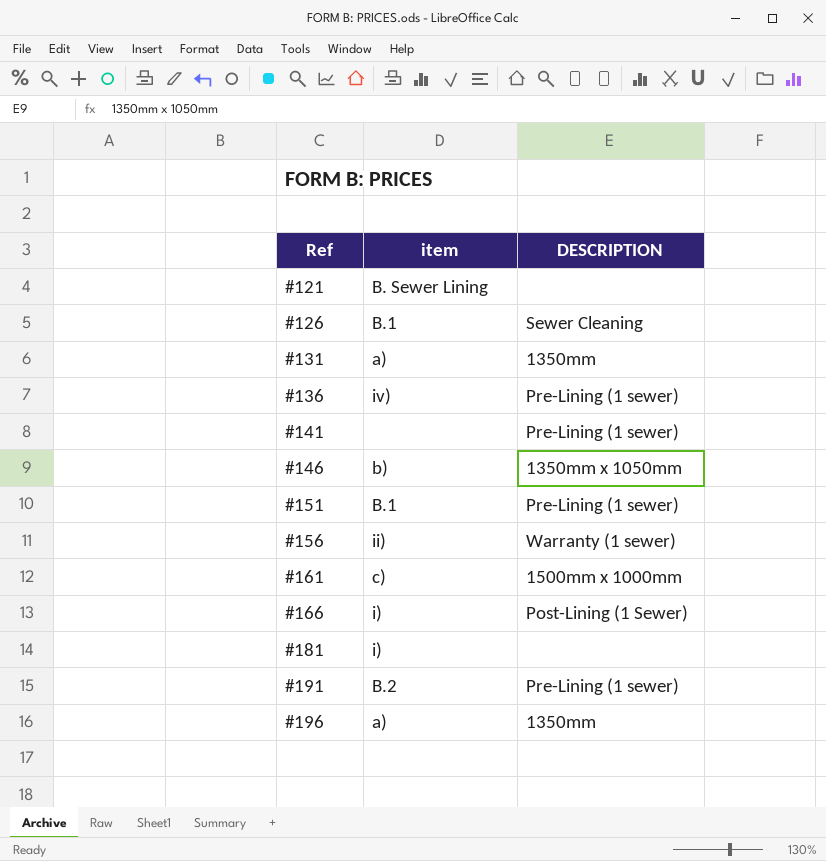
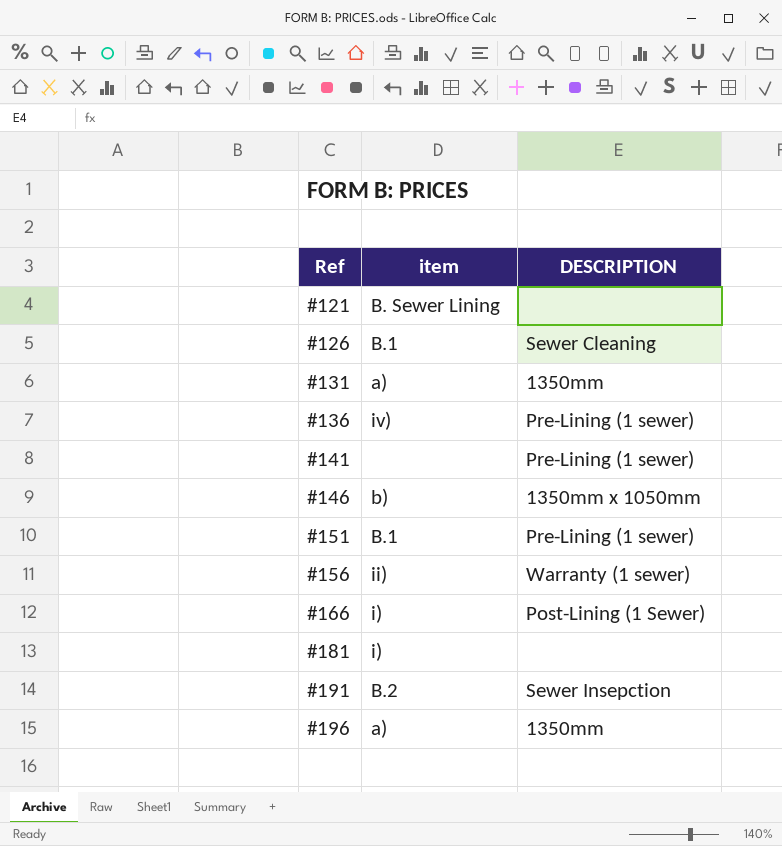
row #161: c) | 1500mm x 1000mm -> none
#191 | DESCRIPTION: Pre-Lining (1 sewer) -> Sewer Insepction

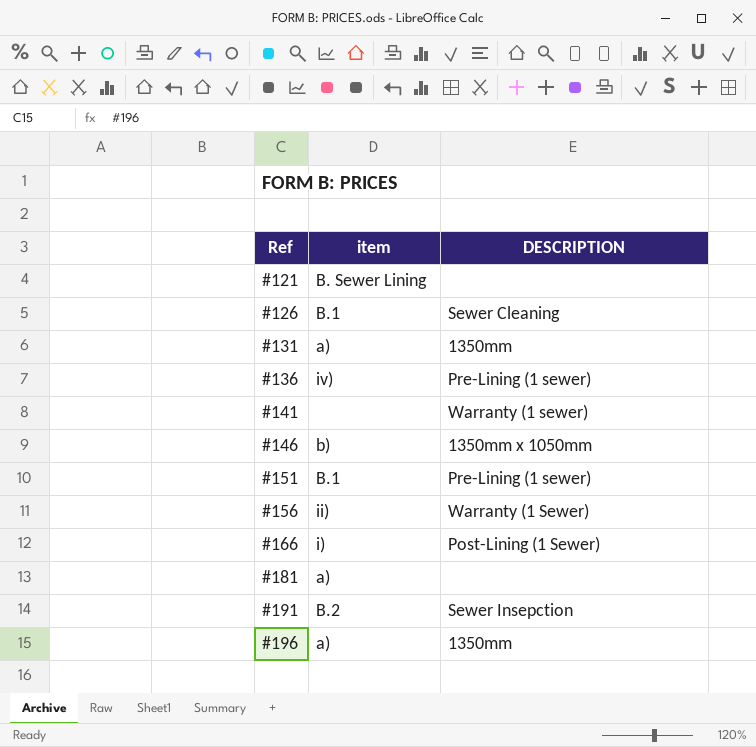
#141 | DESCRIPTION: Pre-Lining (1 sewer) -> Warranty (1 sewer)
#156 | DESCRIPTION: Warranty (1 sewer) -> Warranty (1 Sewer)
#181 | item: i) -> a)

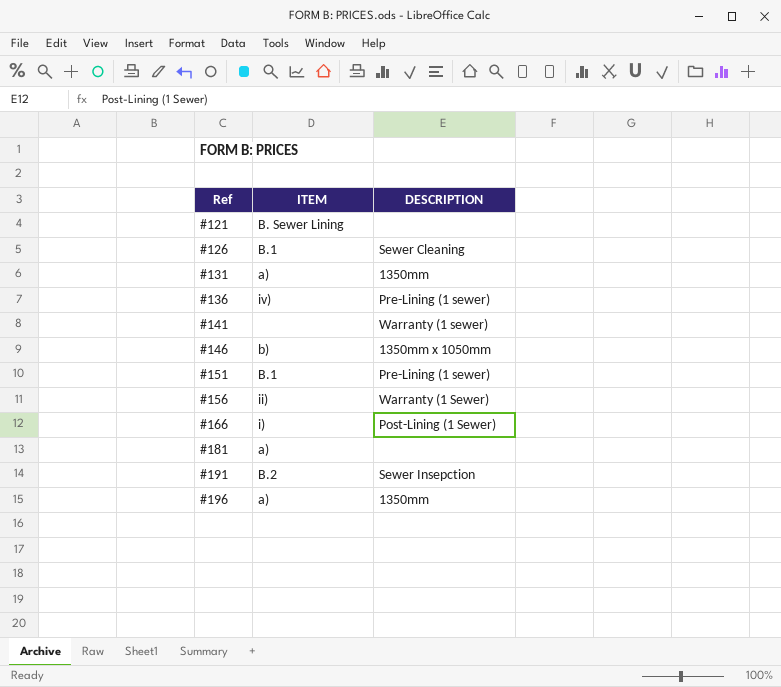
column name: item -> ITEM

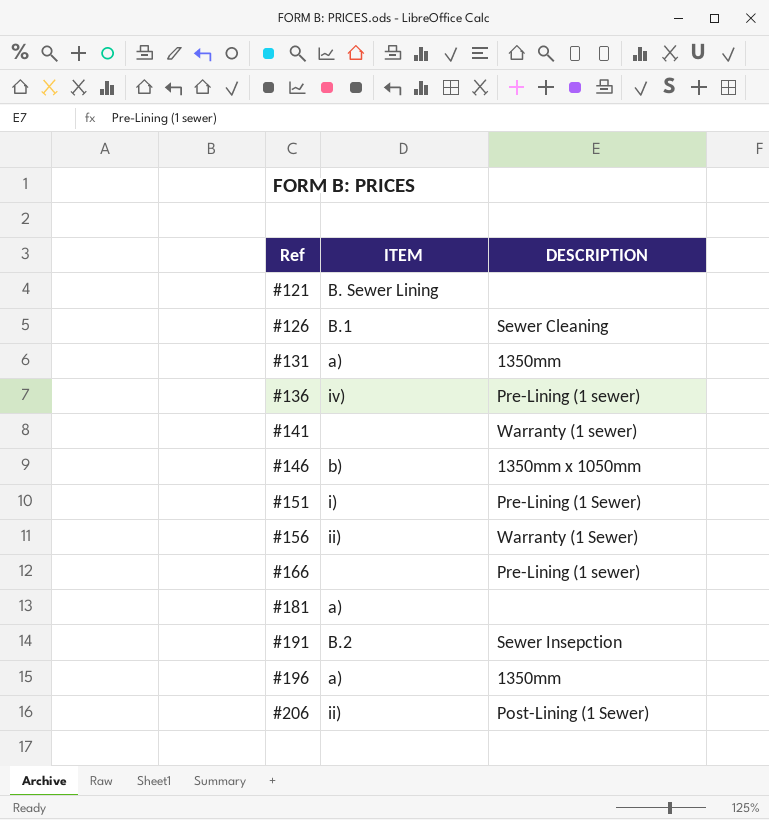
#151 | ITEM: B.1 -> i)
#151 | DESCRIPTION: Pre-Lining (1 sewer) -> Pre-Lining (1 Sewer)
#166 | ITEM: i) -> none
#166 | DESCRIPTION: Post-Lining (1 Sewer) -> Pre-Lining (1 sewer)
row #206: none -> ii) | Post-Lining (1 Sewer)

